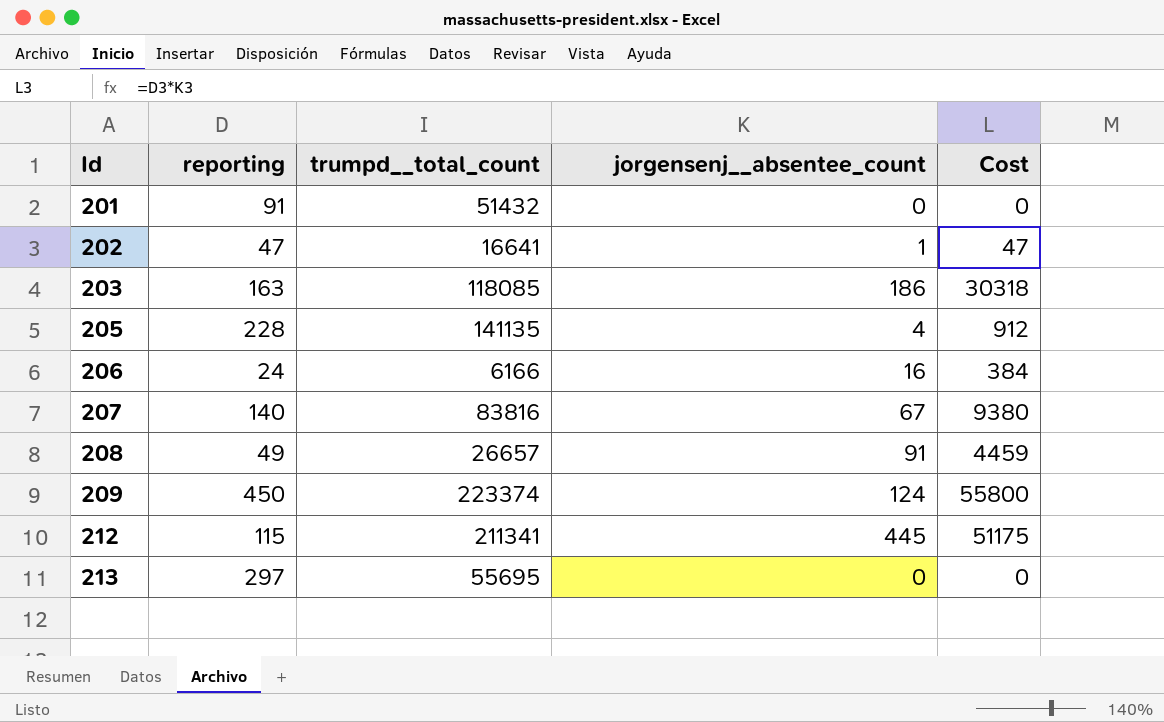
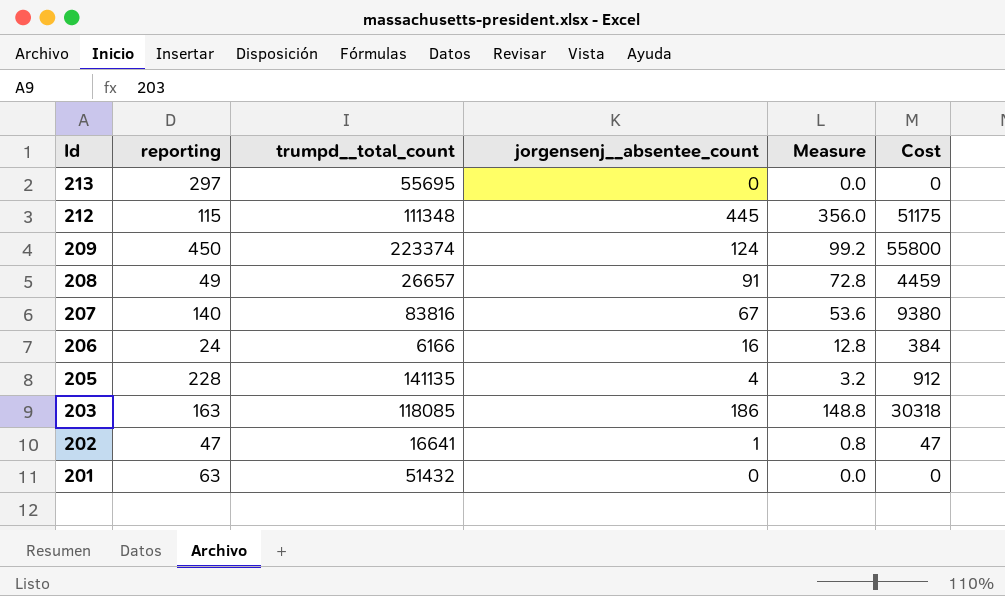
row order: Id ascending -> Id descending
column Measure | formula: none -> [jorgensenj__absentee_count] * 0.8
212 | trumpd__total_count: 211341 -> 111348
201 | reporting: 91 -> 63

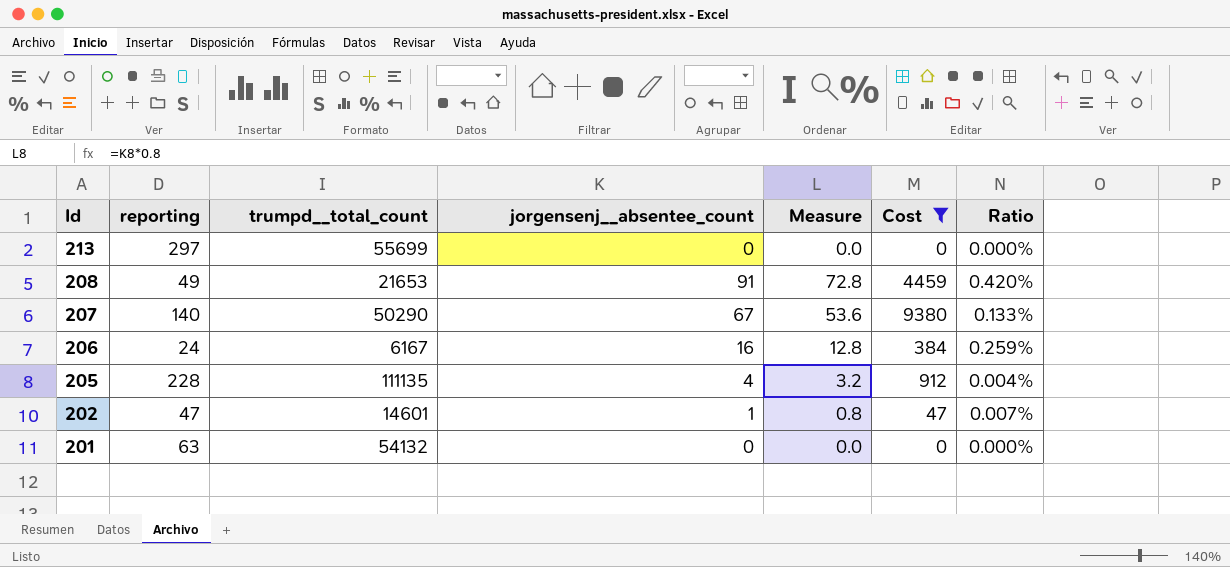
filter: none -> Cost <= 9380
column Ratio | formula: none -> [jorgensenj__absentee_count] / [trumpd__total_count]
213 | trumpd__total_count: 55695 -> 55699
208 | trumpd__total_count: 26657 -> 21653
207 | trumpd__total_count: 83816 -> 50290
206 | trumpd__total_count: 6166 -> 6167
205 | trumpd__total_count: 141135 -> 111135
202 | trumpd__total_count: 16641 -> 14601
201 | trumpd__total_count: 51432 -> 54132

